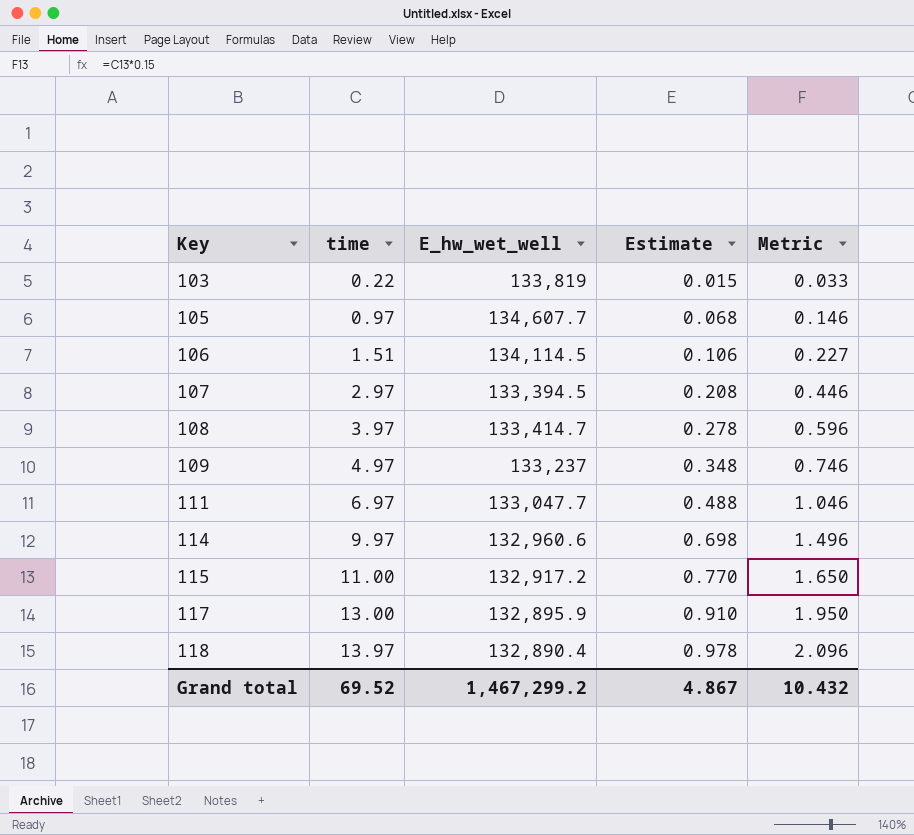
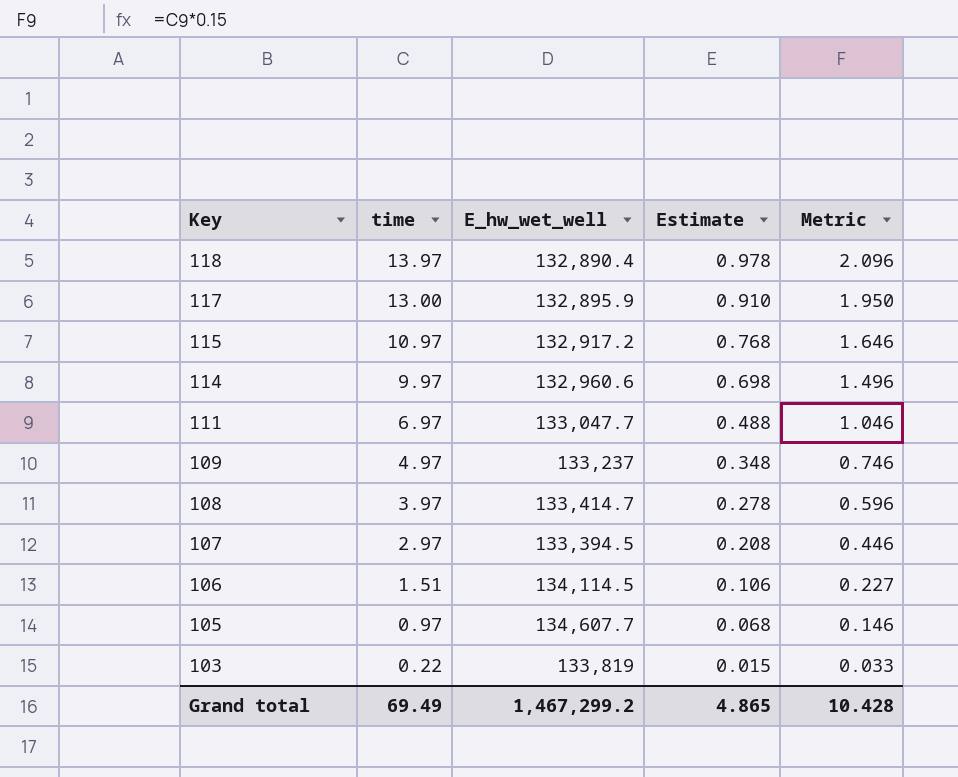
row order: Key ascending -> Key descending
115 | time: 11.00 -> 10.97
115 | Estimate: 0.770 -> 0.768
115 | Metric: 1.650 -> 1.646
Grand total | time: 69.52 -> 69.49
Grand total | Estimate: 4.867 -> 4.865
Grand total | Metric: 10.432 -> 10.428

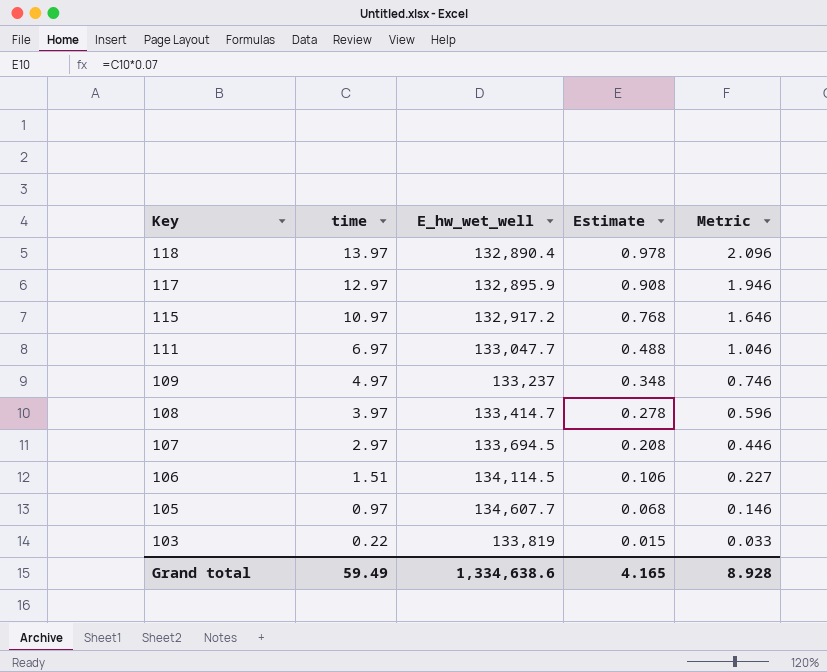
row 114: 9.97 | 132,960.6 | 0.698 | 1.496 -> none
117 | time: 13.00 -> 12.97
117 | Estimate: 0.910 -> 0.908
117 | Metric: 1.950 -> 1.946
107 | E_hw_wet_well: 133,394.5 -> 133,694.5
Grand total | time: 69.49 -> 59.49
Grand total | E_hw_wet_well: 1,467,299.2 -> 1,334,638.6
Grand total | Estimate: 4.865 -> 4.165
Grand total | Metric: 10.428 -> 8.928

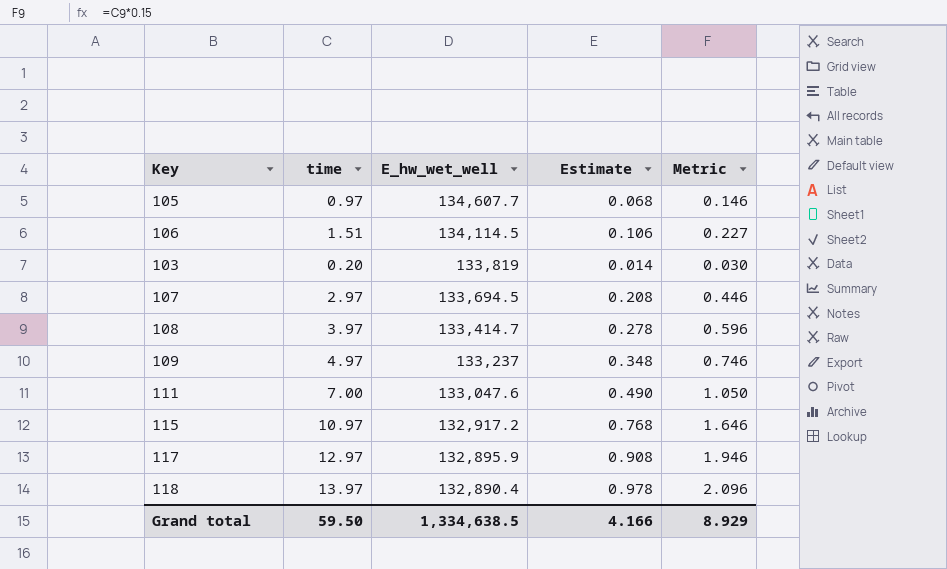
row order: Key descending -> E_hw_wet_well descending
103 | time: 0.22 -> 0.20
103 | Estimate: 0.015 -> 0.014
103 | Metric: 0.033 -> 0.030
111 | time: 6.97 -> 7.00
111 | E_hw_wet_well: 133,047.7 -> 133,047.6
111 | Estimate: 0.488 -> 0.490
111 | Metric: 1.046 -> 1.050
Grand total | time: 59.49 -> 59.50
Grand total | E_hw_wet_well: 1,334,638.6 -> 1,334,638.5
Grand total | Estimate: 4.165 -> 4.166
Grand total | Metric: 8.928 -> 8.929

